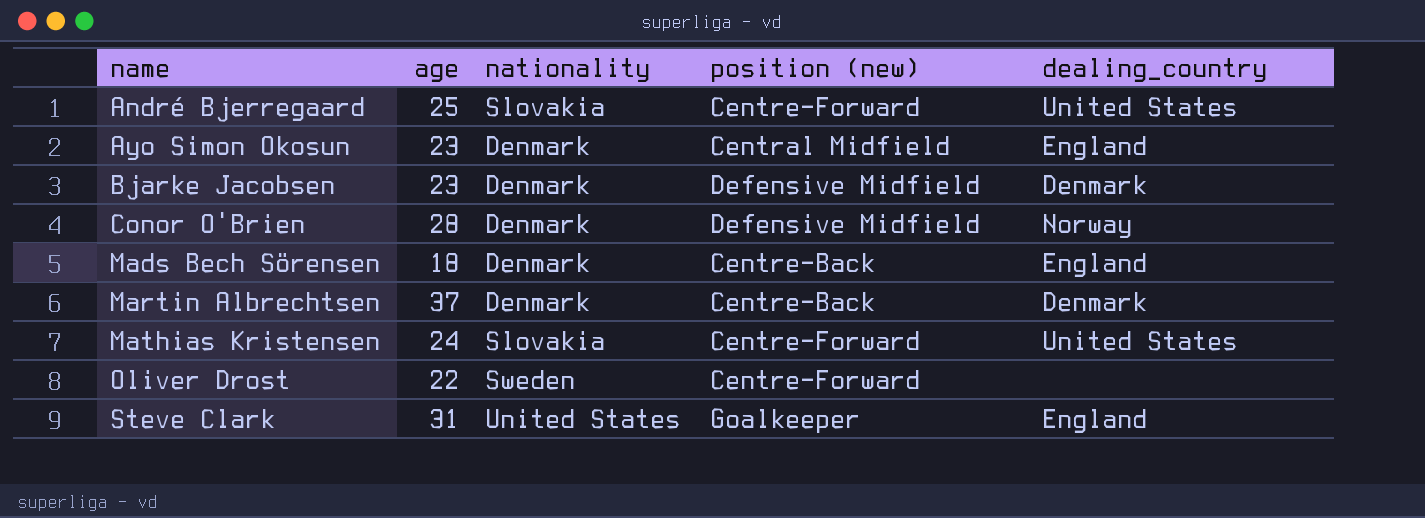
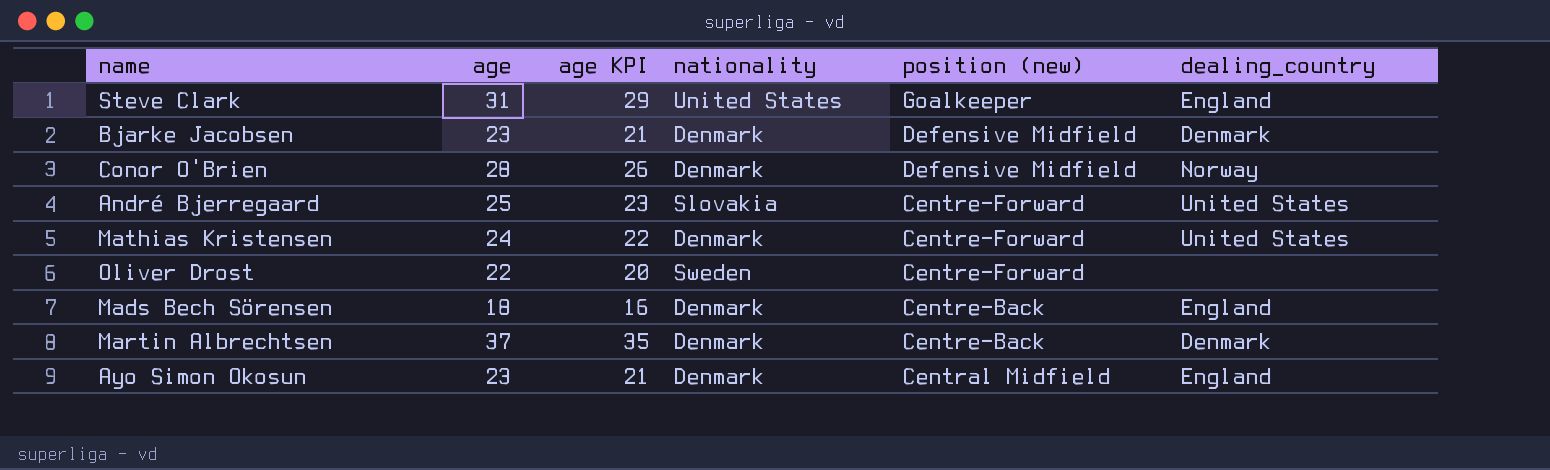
row order: name ascending -> position (new) descending
column age KPI | formula: none -> [age] - 2
Mathias Kristensen | nationality: Slovakia -> Denmark

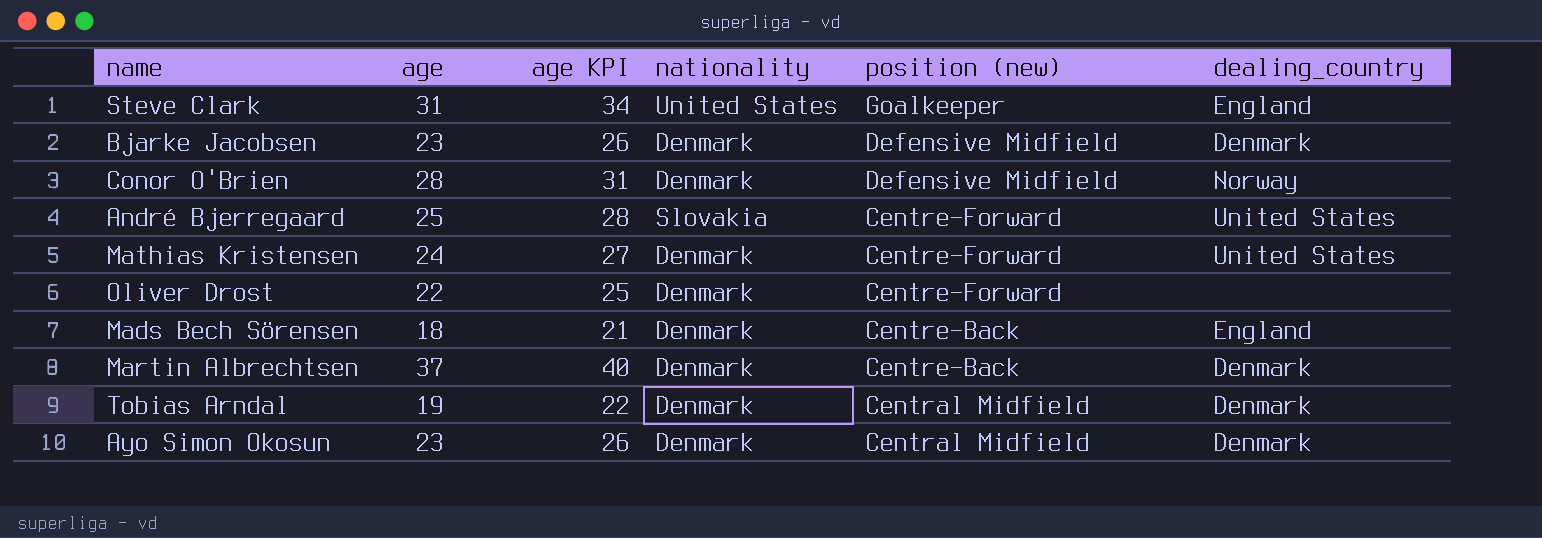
column age KPI | formula: [age] - 2 -> [age] + 3
Oliver Drost | nationality: Sweden -> Denmark
row Tobias Arndal: none -> 19 | 22 | Denmark | Central Midfield | Denmark
Ayo Simon Okosun | dealing_country: England -> Denmark

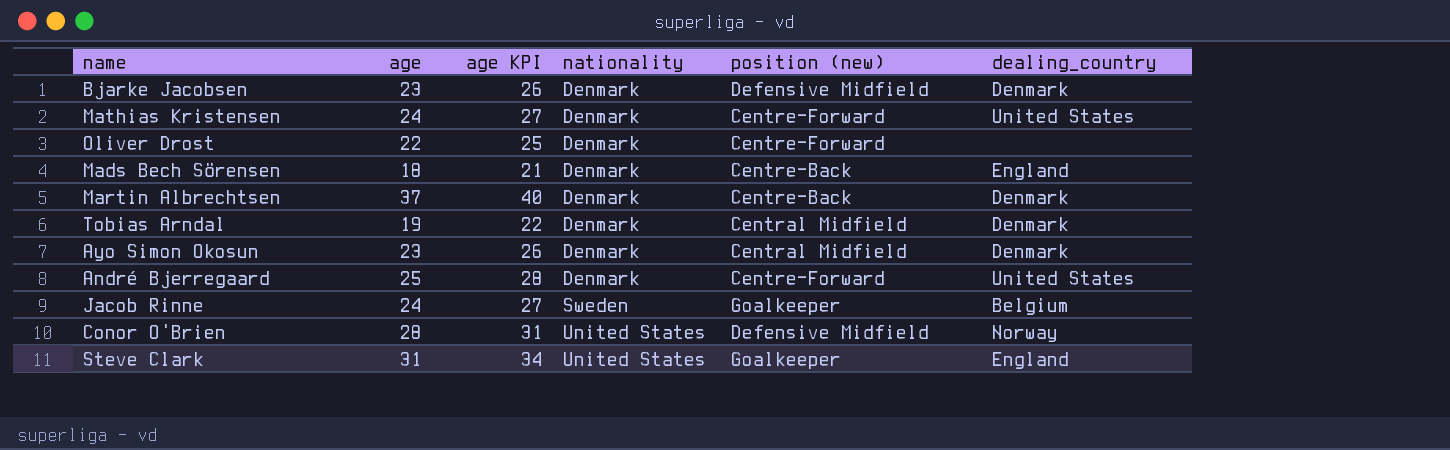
row order: position (new) descending -> nationality ascending
André Bjerregaard | nationality: Slovakia -> Denmark
row Jacob Rinne: none -> 24 | 27 | Sweden | Goalkeeper | Belgium
Conor O'Brien | nationality: Denmark -> United States

